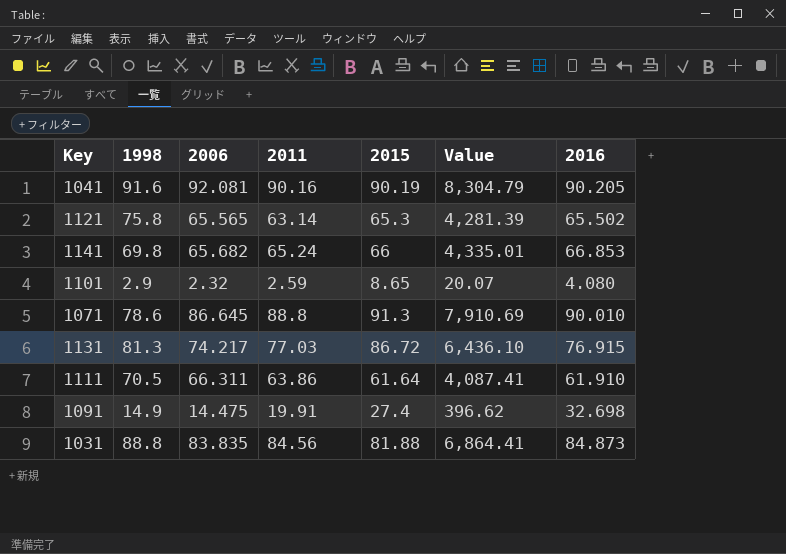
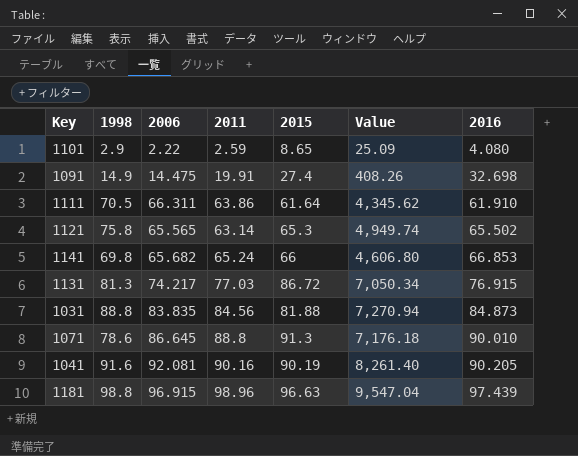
row order: none -> 2016 ascending
column Value | formula: [2006] * [2015] -> [1998] * [2015]
1101 | 2006: 2.32 -> 2.22
row 1181: none -> 98.8 | 96.915 | 98.96 | 96.63 | 9,547.04 | 97.439

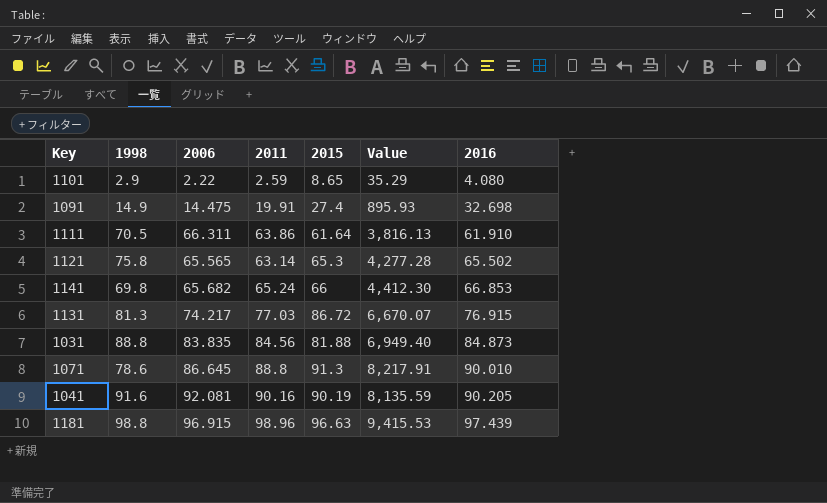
column Value | formula: [1998] * [2015] -> [2015] * [2016]

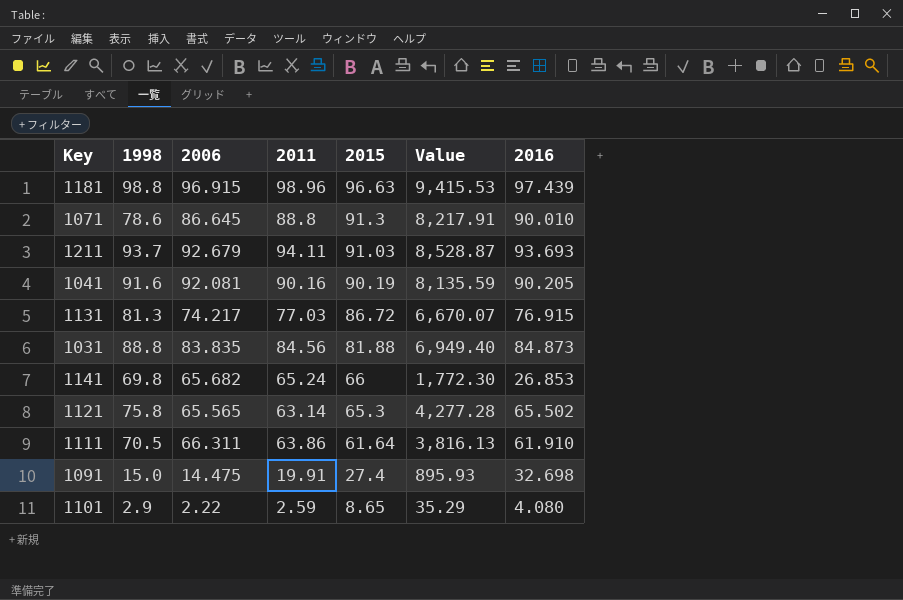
row order: 2016 ascending -> 2015 descending
row 1211: none -> 93.7 | 92.679 | 94.11 | 91.03 | 8,528.87 | 93.693
1141 | Value: 4,412.30 -> 1,772.30
1141 | 2016: 66.853 -> 26.853
1091 | 1998: 14.9 -> 15.0

